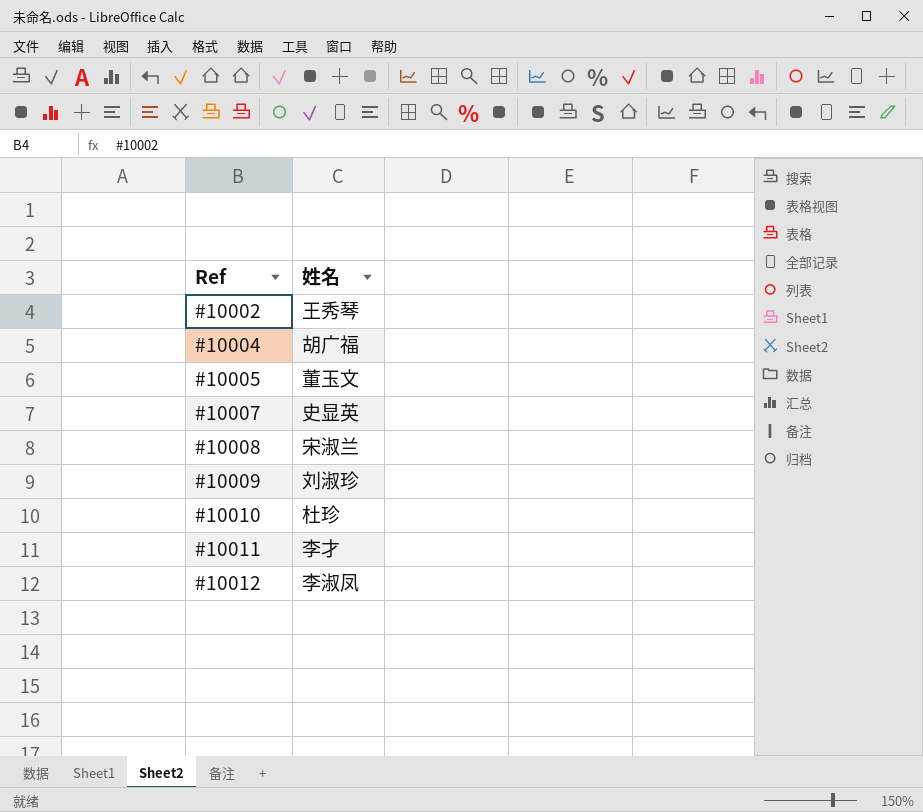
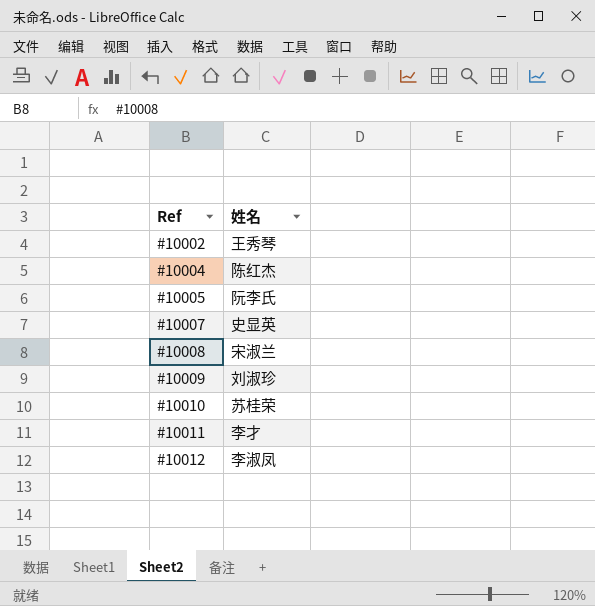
#10004 | 姓名: 胡广福 -> 陈红杰
#10005 | 姓名: 董玉文 -> 阮李氏
#10010 | 姓名: 杜珍 -> 苏桂荣

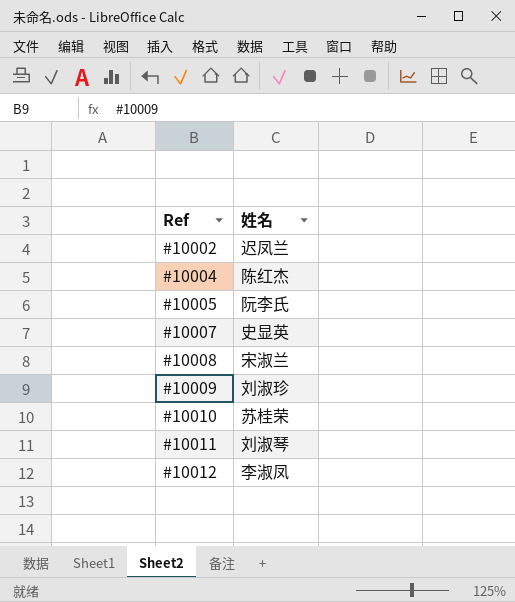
#10002 | 姓名: 王秀琴 -> 迟凤兰
#10011 | 姓名: 李才 -> 刘淑琴

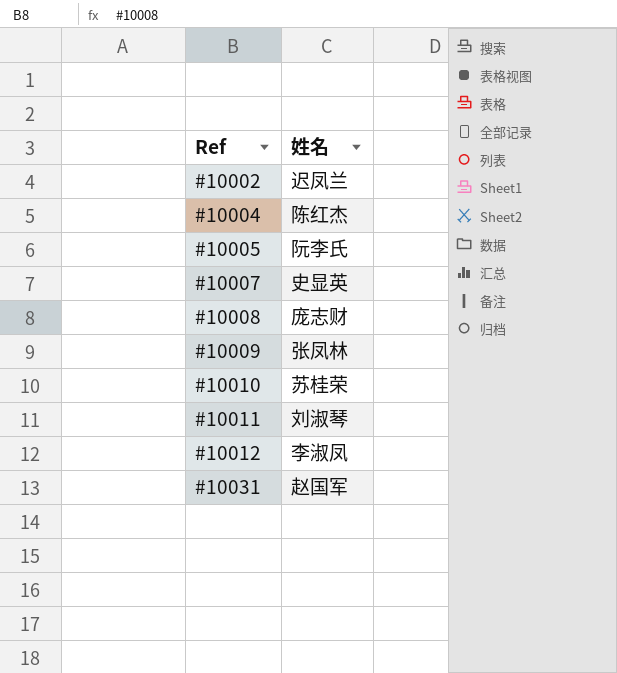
#10008 | 姓名: 宋淑兰 -> 庞志财
#10009 | 姓名: 刘淑珍 -> 张凤林
row #10031: none -> 赵国军

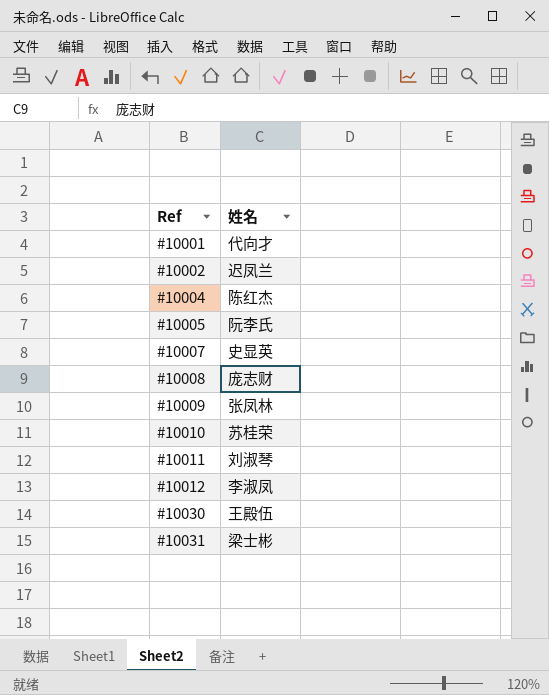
row #10001: none -> 代向才
row #10030: none -> 王殿伍
#10031 | 姓名: 赵国军 -> 梁士彬

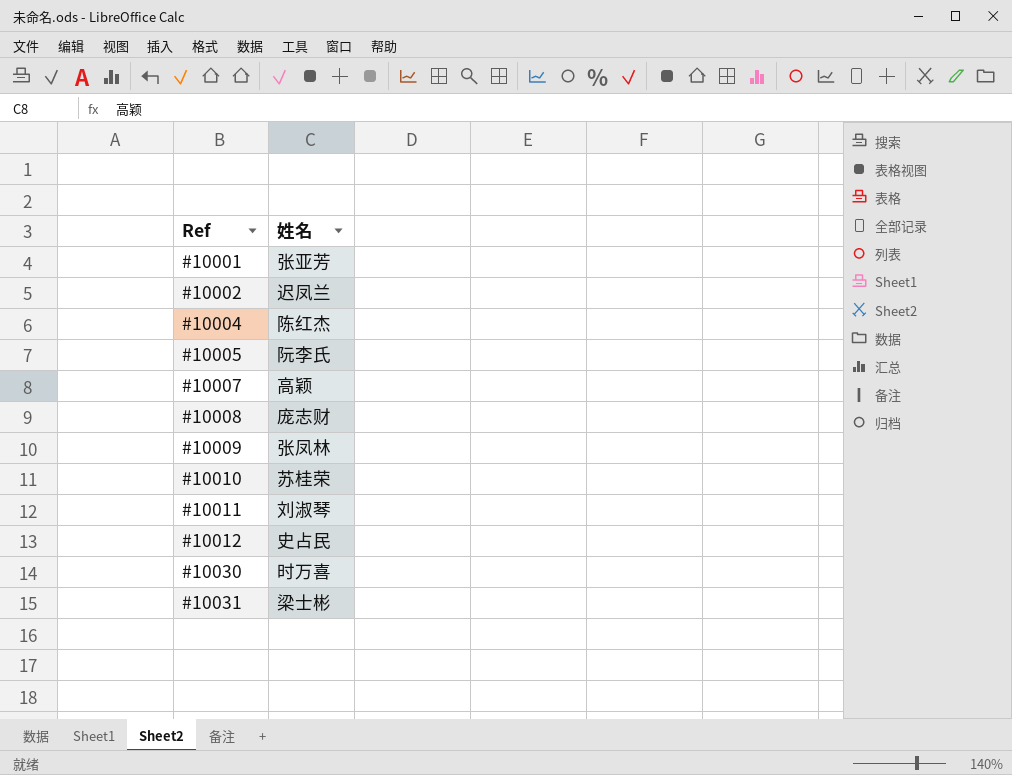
#10001 | 姓名: 代向才 -> 张亚芳
#10007 | 姓名: 史显英 -> 高颖
#10012 | 姓名: 李淑凤 -> 史占民
#10030 | 姓名: 王殿伍 -> 时万喜

